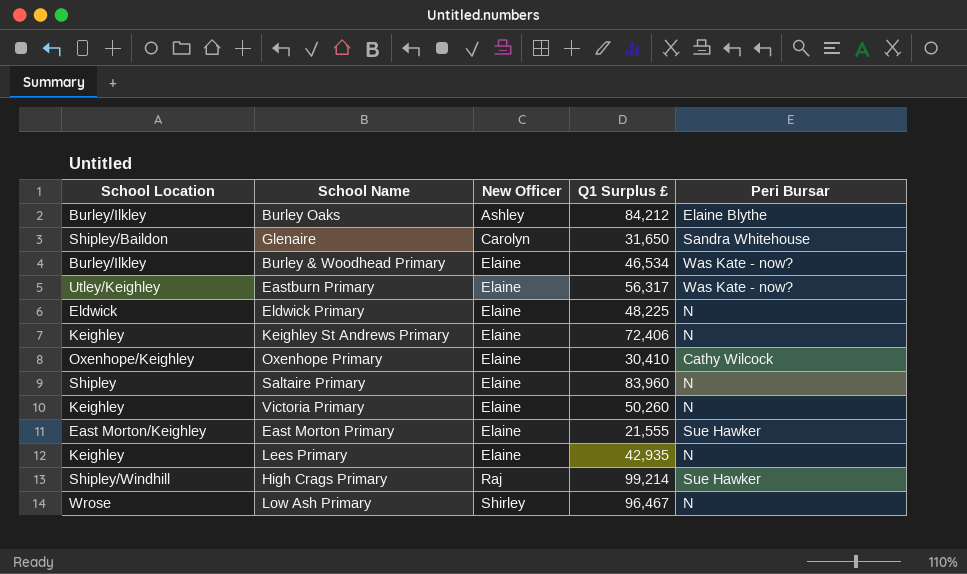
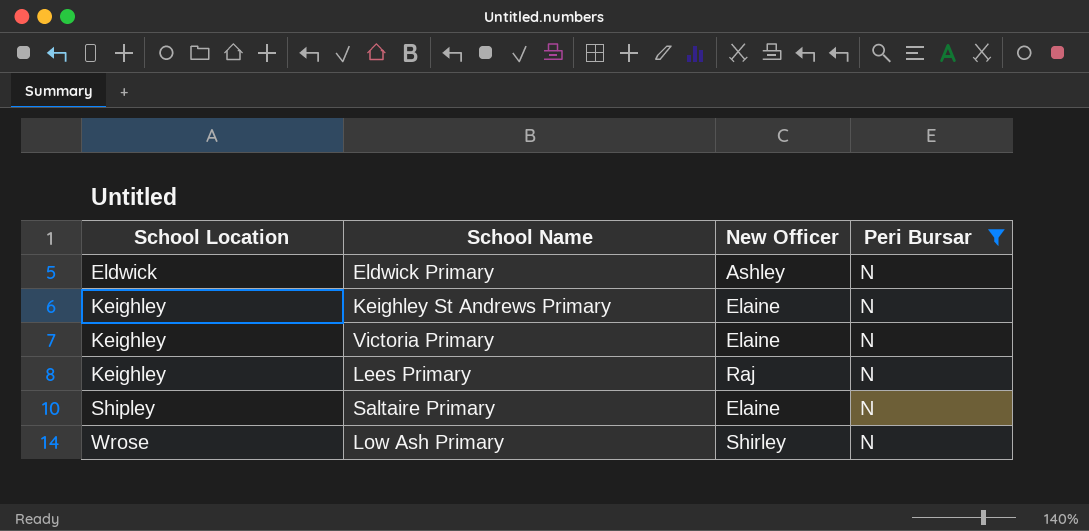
filter: none -> Peri Bursar = N
row order: New Officer ascending -> School Location ascending
column Q1 Surplus £ | position: 4 -> none
Eldwick Primary | New Officer: Elaine -> Ashley
Lees Primary | New Officer: Elaine -> Raj

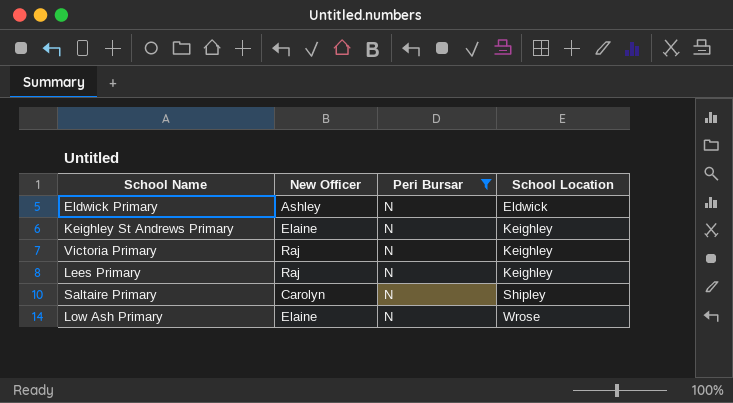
column School Location | position: 1 -> 4
Victoria Primary | New Officer: Elaine -> Raj
Saltaire Primary | New Officer: Elaine -> Carolyn
Low Ash Primary | New Officer: Shirley -> Elaine

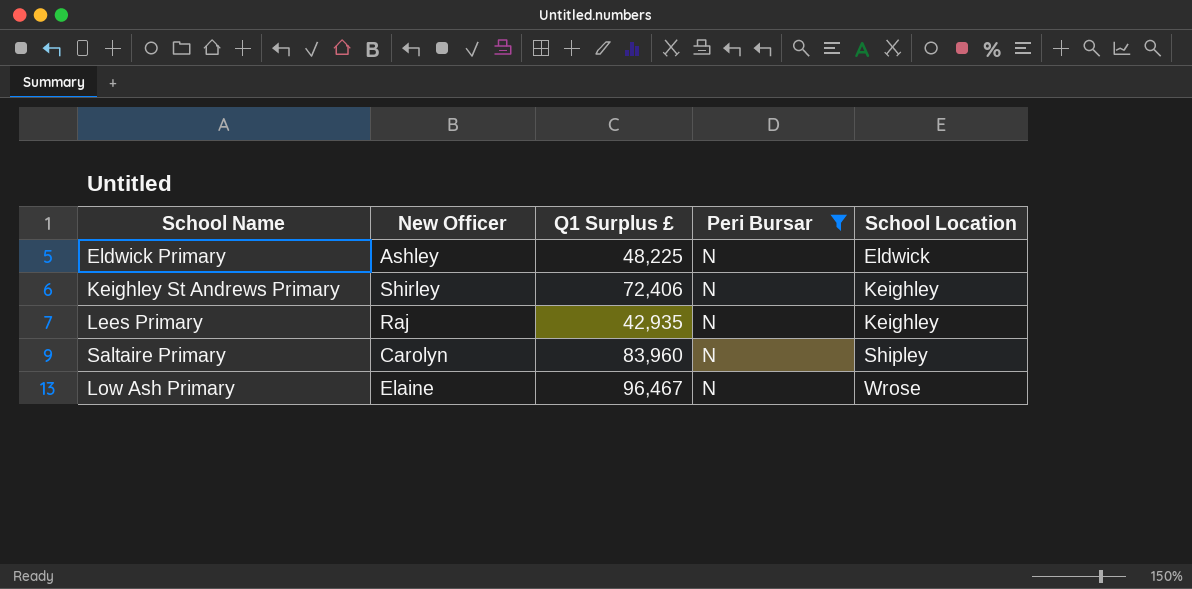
column Q1 Surplus £ | position: none -> 3
row Victoria Primary: Raj | N | Keighley -> none
Keighley St Andrews Primary | New Officer: Elaine -> Shirley

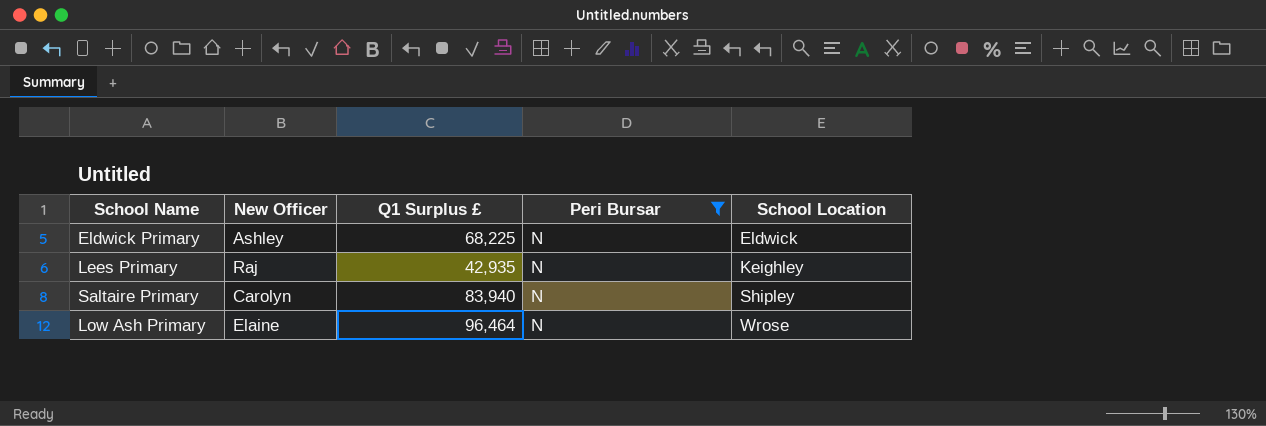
row Keighley St Andrews Primary: Shirley | 72,406 | N | Keighley -> none
Eldwick Primary | Q1 Surplus £: 48,225 -> 68,225
Saltaire Primary | Q1 Surplus £: 83,960 -> 83,940
Low Ash Primary | Q1 Surplus £: 96,467 -> 96,464

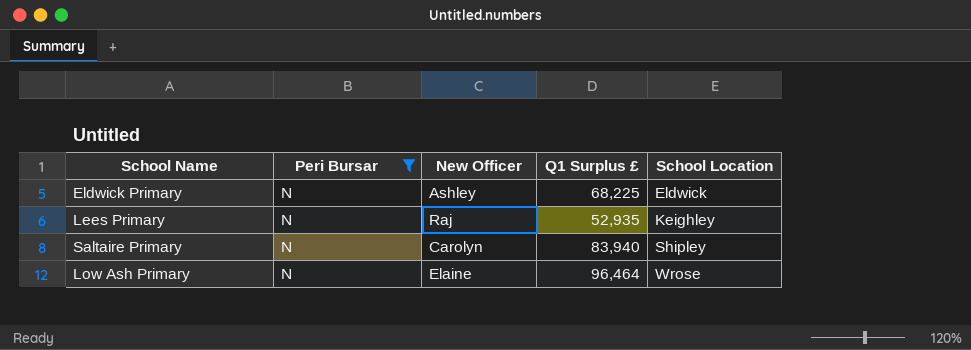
column Peri Bursar | position: 4 -> 2
Lees Primary | Q1 Surplus £: 42,935 -> 52,935

